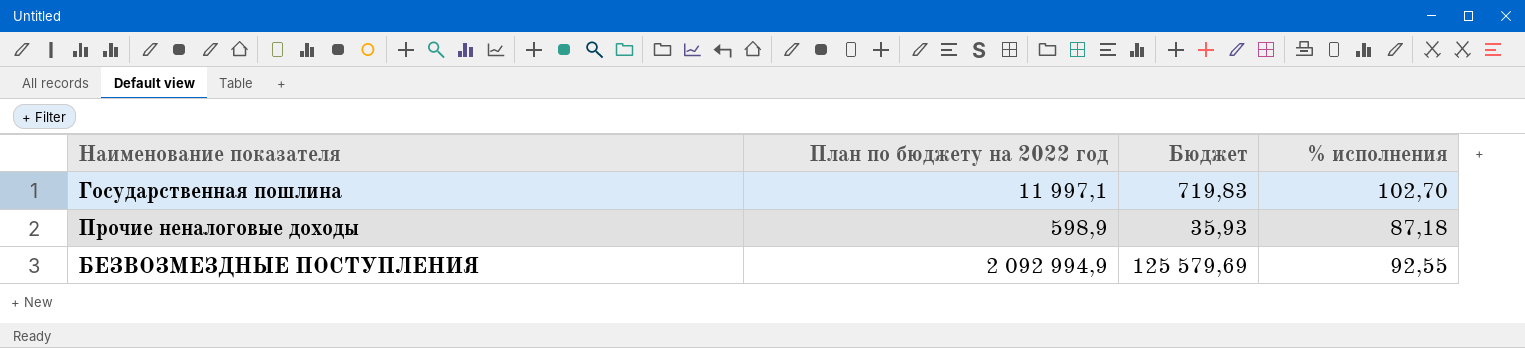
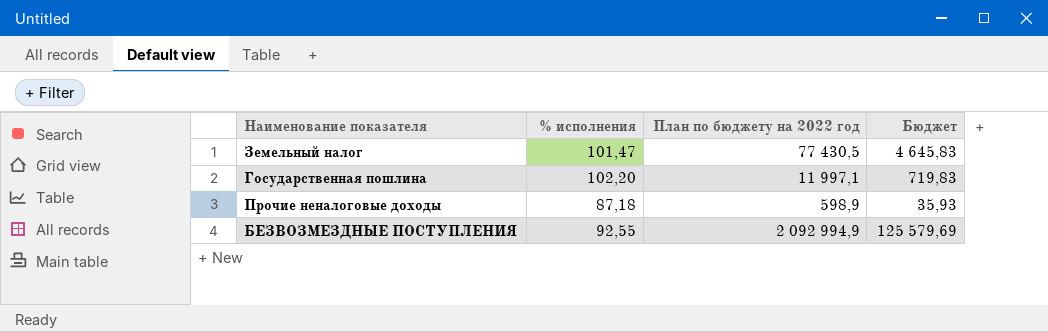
column % исполнения | position: 4 -> 2
row Земельный налог: none -> 101,47 | 77 430,5 | 4 645,83
Государственная пошлина | % исполнения: 102,70 -> 102,20

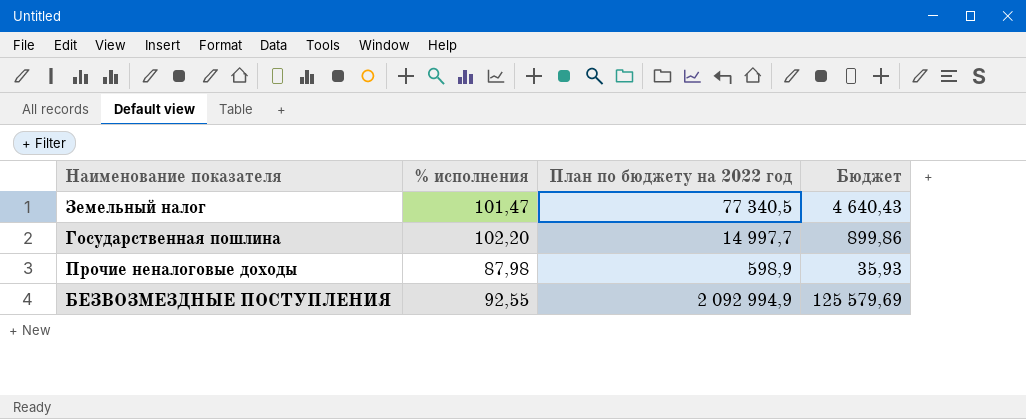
Земельный налог | План по бюджету на 2022 год: 77 430,5 -> 77 340,5
Земельный налог | Бюджет: 4 645,83 -> 4 640,43
Государственная пошлина | План по бюджету на 2022 год: 11 997,1 -> 14 997,7
Государственная пошлина | Бюджет: 719,83 -> 899,86
Прочие неналоговые доходы | % исполнения: 87,18 -> 87,98

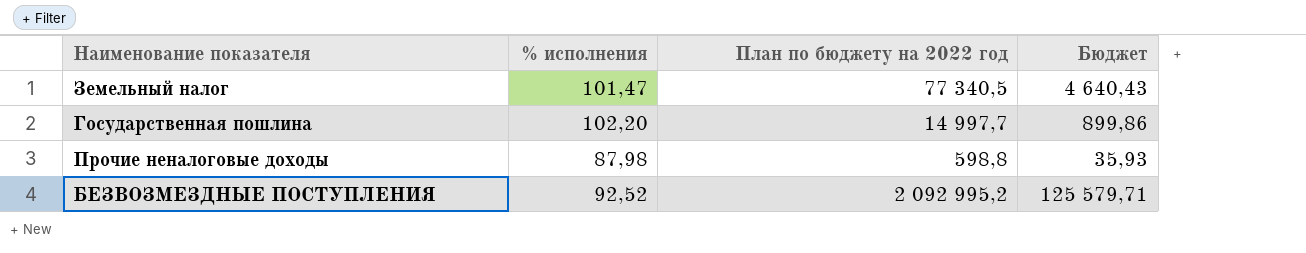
Прочие неналоговые доходы | План по бюджету на 2022 год: 598,9 -> 598,8
БЕЗВОЗМЕЗДНЫЕ ПОСТУПЛЕНИЯ | % исполнения: 92,55 -> 92,52
БЕЗВОЗМЕЗДНЫЕ ПОСТУПЛЕНИЯ | План по бюджету на 2022 год: 2 092 994,9 -> 2 092 995,2
БЕЗВОЗМЕЗДНЫЕ ПОСТУПЛЕНИЯ | Бюджет: 125 579,69 -> 125 579,71

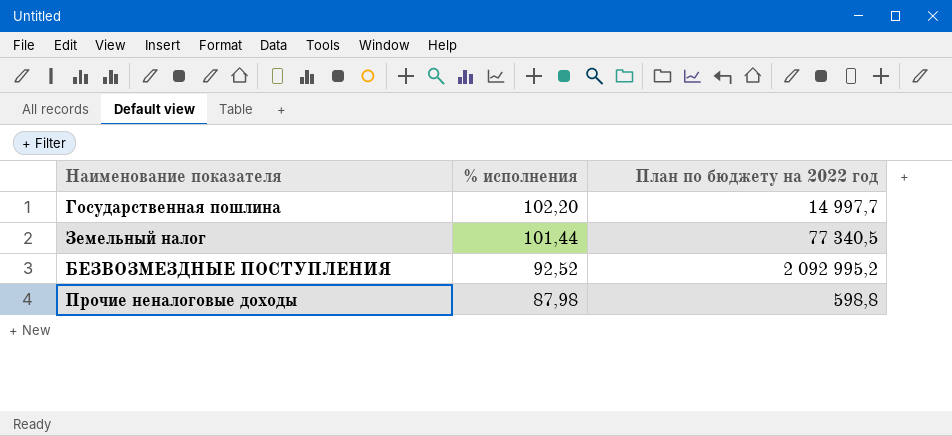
row order: none -> % исполнения descending
column Бюджет | formula: [План по бюджету на 2022 год] * 0,06 -> none
Земельный налог | % исполнения: 101,47 -> 101,44

